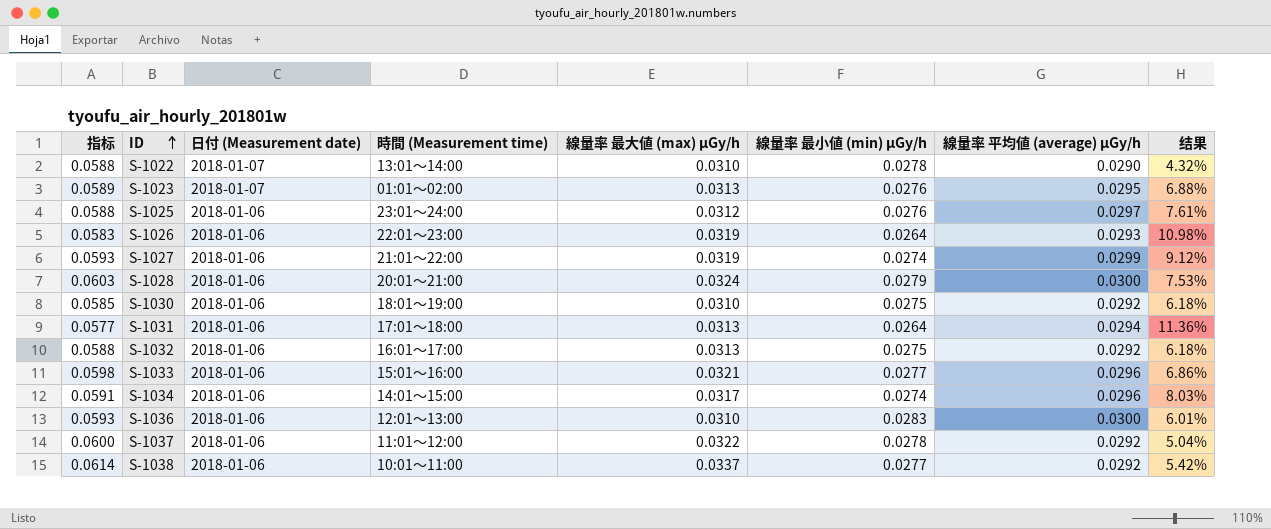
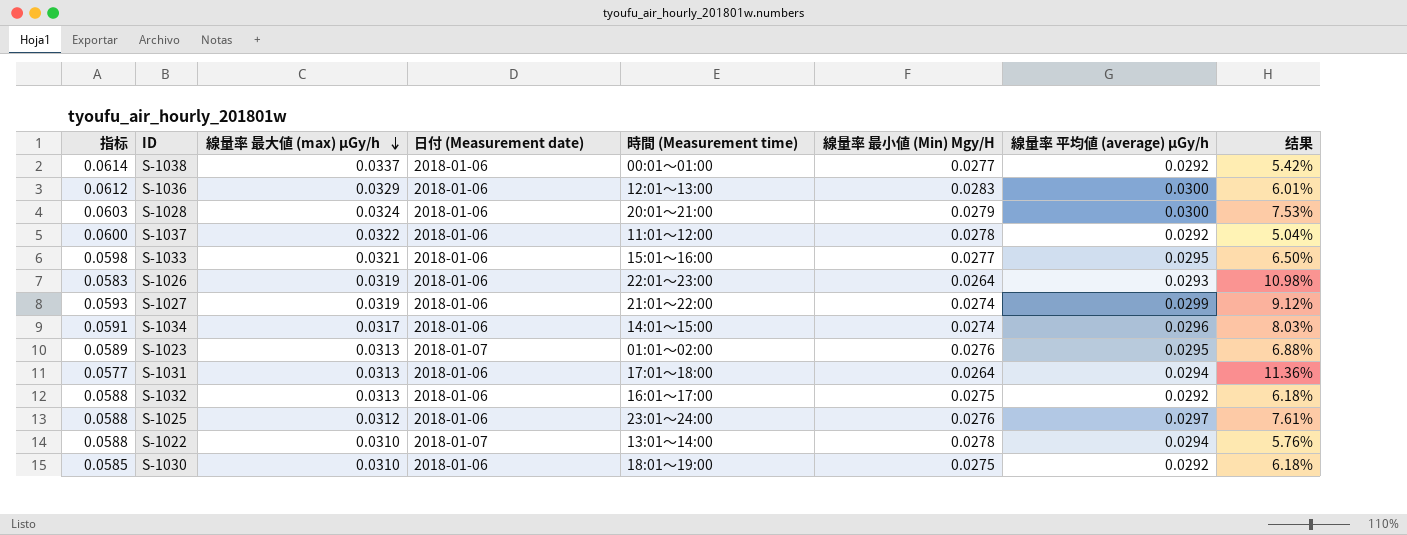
row order: ID ascending -> 線量率 最大値 (max) μGy/h descending
column 線量率 最大値 (max) μGy/h | position: 5 -> 3
column name: 線量率 最小値 (min) μGy/h -> 線量率 最小値 (Min) Μgy/H
S-1038 | 時間 (Measurement time): 10:01～11:00 -> 00:01～01:00
S-1036 | 指标: 0.0593 -> 0.0612
S-1036 | 線量率 最大値 (max) μGy/h: 0.0310 -> 0.0329
S-1033 | 線量率 平均値 (average) μGy/h: 0.0296 -> 0.0295
S-1033 | 结果: 6.86% -> 6.50%
S-1022 | 線量率 平均値 (average) μGy/h: 0.0290 -> 0.0294
S-1022 | 结果: 4.32% -> 5.76%

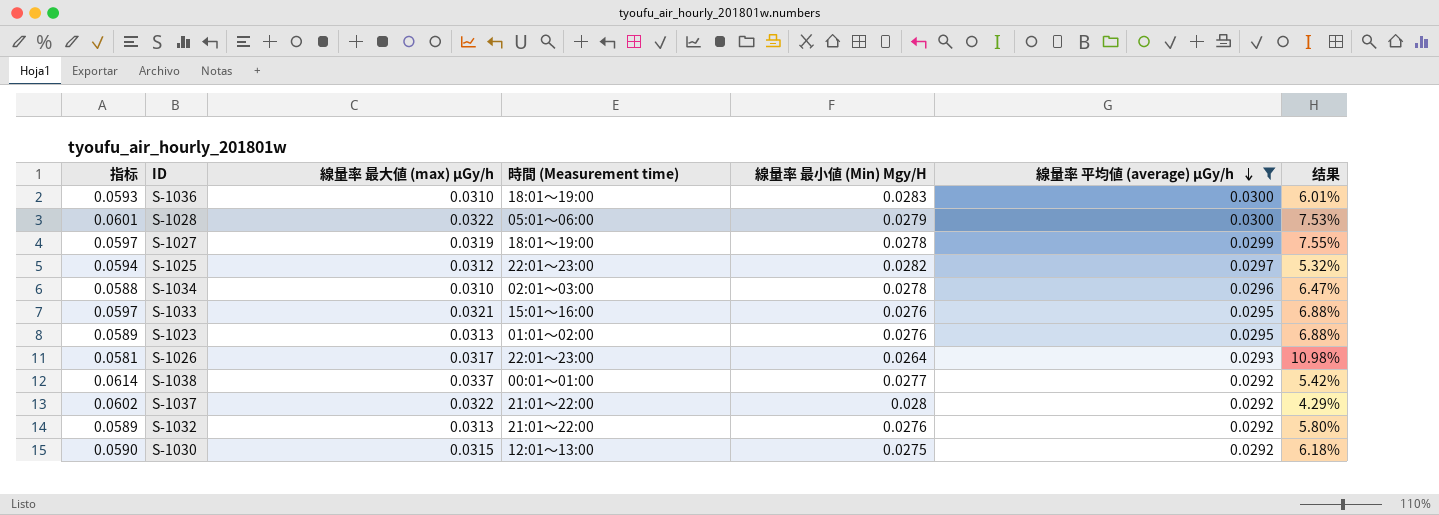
filter: none -> 線量率 平均値 (average) μGy/h != 0.0294
row order: 線量率 最大値 (max) μGy/h descending -> 線量率 平均値 (average) μGy/h descending
column 日付 (Measurement date) | position: 4 -> none
S-1036 | 指标: 0.0612 -> 0.0593
S-1036 | 線量率 最大値 (max) μGy/h: 0.0329 -> 0.0310
S-1036 | 時間 (Measurement time): 12:01～13:00 -> 18:01～19:00
S-1028 | 指标: 0.0603 -> 0.0601
S-1028 | 線量率 最大値 (max) μGy/h: 0.0324 -> 0.0322
S-1028 | 時間 (Measurement time): 20:01～21:00 -> 05:01～06:00
S-1027 | 指标: 0.0593 -> 0.0597
S-1027 | 時間 (Measurement time): 21:01～22:00 -> 18:01～19:00
S-1027 | 線量率 最小値 (Min) Μgy/H: 0.0274 -> 0.0278
S-1027 | 结果: 9.12% -> 7.55%
S-1025 | 指标: 0.0588 -> 0.0594
S-1025 | 時間 (Measurement time): 23:01～24:00 -> 22:01～23:00
S-1025 | 線量率 最小値 (Min) Μgy/H: 0.0276 -> 0.0282
S-1025 | 结果: 7.61% -> 5.32%
S-1034 | 指标: 0.0591 -> 0.0588
S-1034 | 線量率 最大値 (max) μGy/h: 0.0317 -> 0.0310
S-1034 | 時間 (Measurement time): 14:01～15:00 -> 02:01～03:00
S-1034 | 線量率 最小値 (Min) Μgy/H: 0.0274 -> 0.0278
S-1034 | 结果: 8.03% -> 6.47%
S-1033 | 指标: 0.0598 -> 0.0597
S-1033 | 線量率 最小値 (Min) Μgy/H: 0.0277 -> 0.0276
S-1033 | 结果: 6.50% -> 6.88%
S-1026 | 指标: 0.0583 -> 0.0581
S-1026 | 線量率 最大値 (max) μGy/h: 0.0319 -> 0.0317
S-1037 | 指标: 0.0600 -> 0.0602
S-1037 | 時間 (Measurement time): 11:01～12:00 -> 21:01～22:00
S-1037 | 線量率 最小値 (Min) Μgy/H: 0.0278 -> 0.028
S-1037 | 结果: 5.04% -> 4.29%
S-1032 | 指标: 0.0588 -> 0.0589
S-1032 | 時間 (Measurement time): 16:01～17:00 -> 21:01～22:00
S-1032 | 線量率 最小値 (Min) Μgy/H: 0.0275 -> 0.0276
S-1032 | 结果: 6.18% -> 5.80%
S-1030 | 指标: 0.0585 -> 0.0590
S-1030 | 線量率 最大値 (max) μGy/h: 0.0310 -> 0.0315
S-1030 | 時間 (Measurement time): 18:01～19:00 -> 12:01～13:00

